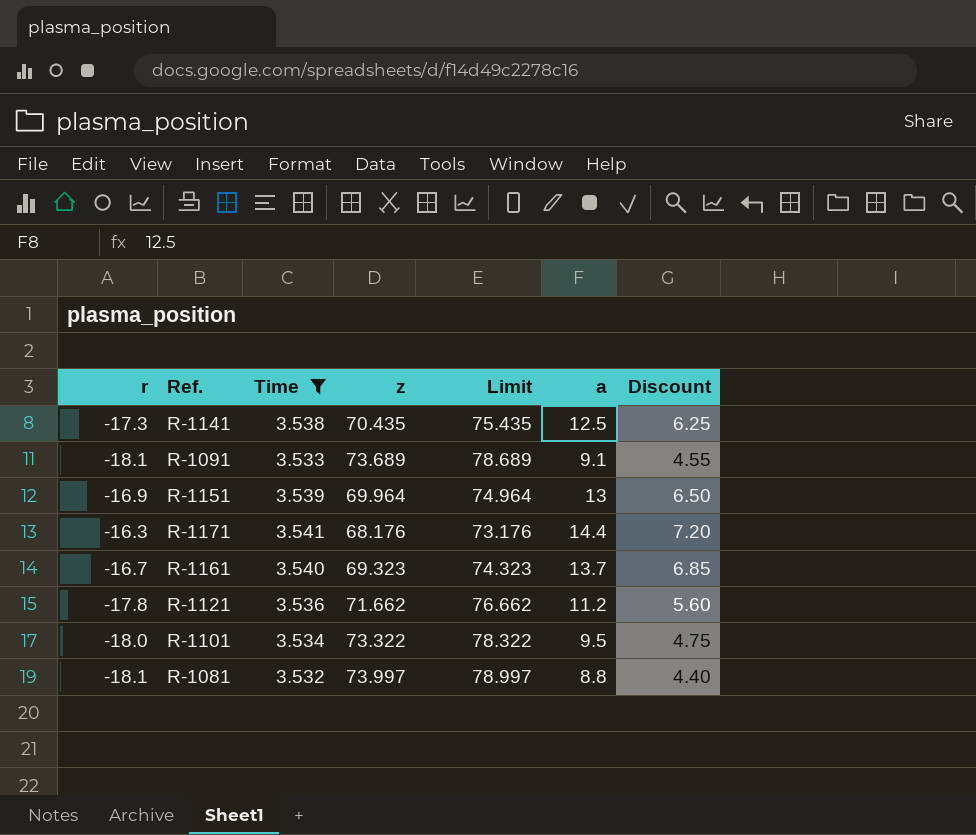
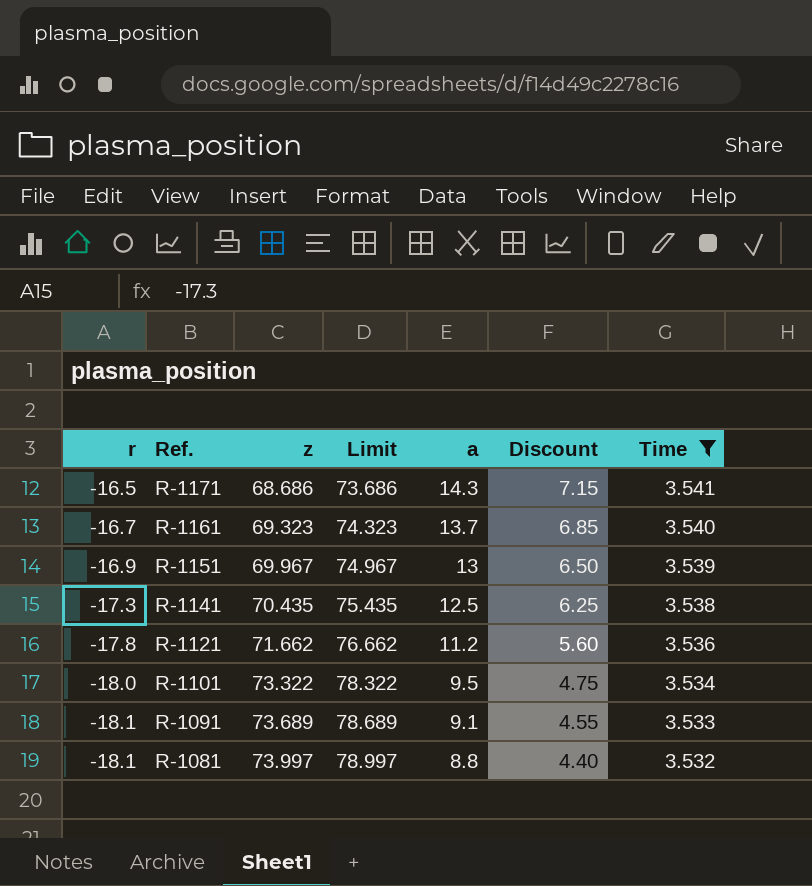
row order: none -> r descending
column Time | position: 3 -> 7
R-1171 | r: -16.3 -> -16.5
R-1171 | z: 68.176 -> 68.686
R-1171 | Limit: 73.176 -> 73.686
R-1171 | a: 14.4 -> 14.3
R-1171 | Discount: 7.20 -> 7.15
R-1151 | z: 69.964 -> 69.967
R-1151 | Limit: 74.964 -> 74.967

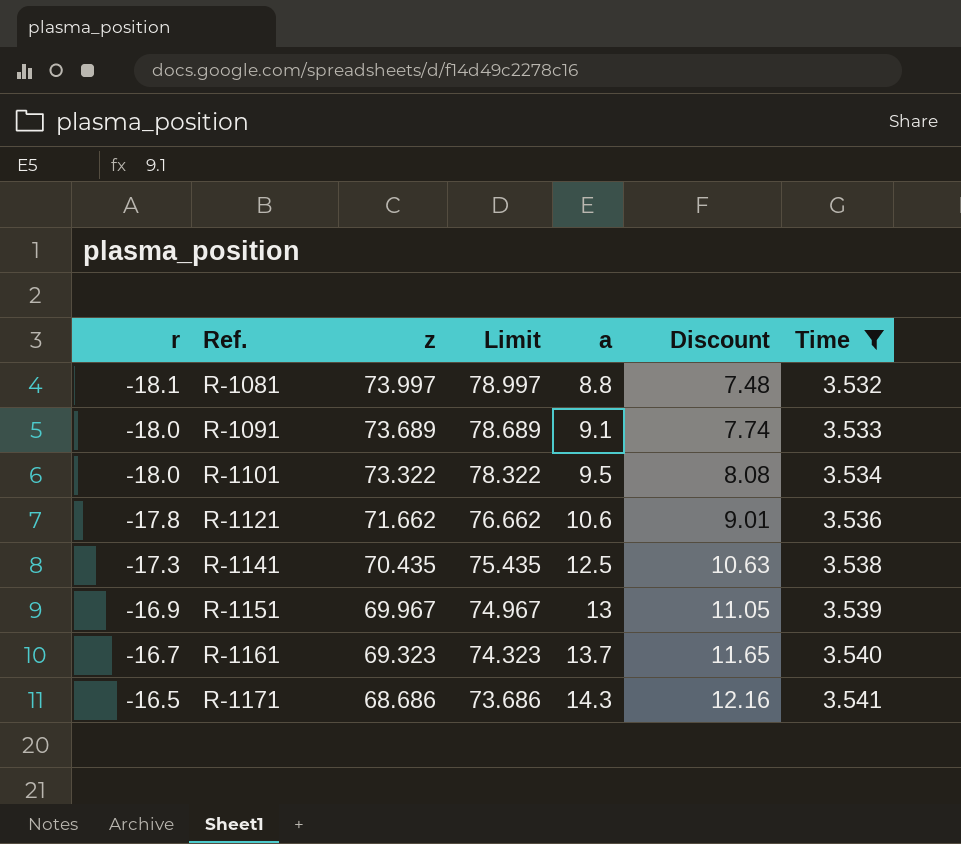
row order: r descending -> r ascending
column Discount | formula: [a] * 0.5 -> [a] * 0.85
R-1091 | r: -18.1 -> -18.0
R-1121 | a: 11.2 -> 10.6

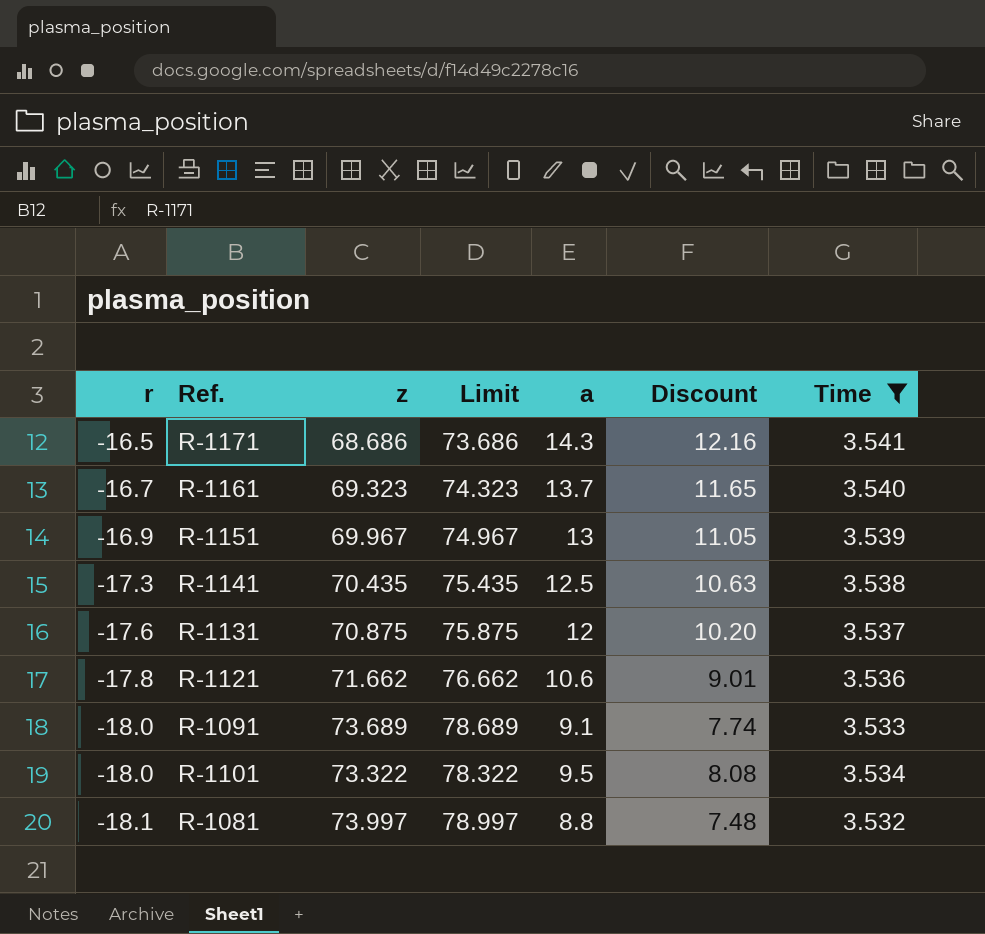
row order: r ascending -> r descending
row R-1131: none -> -17.6 | 70.875 | 75.875 | 12 | 10.20 | 3.537

